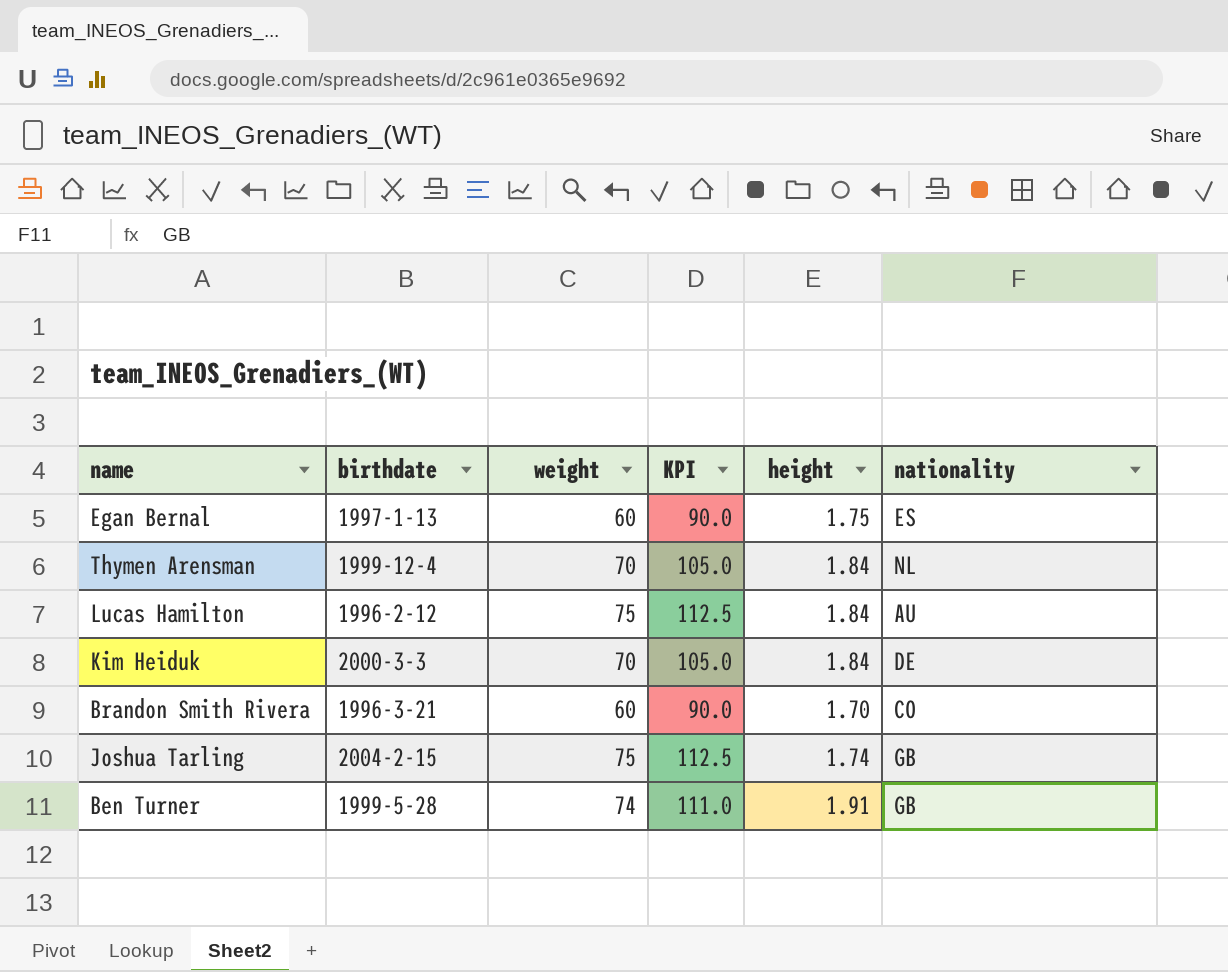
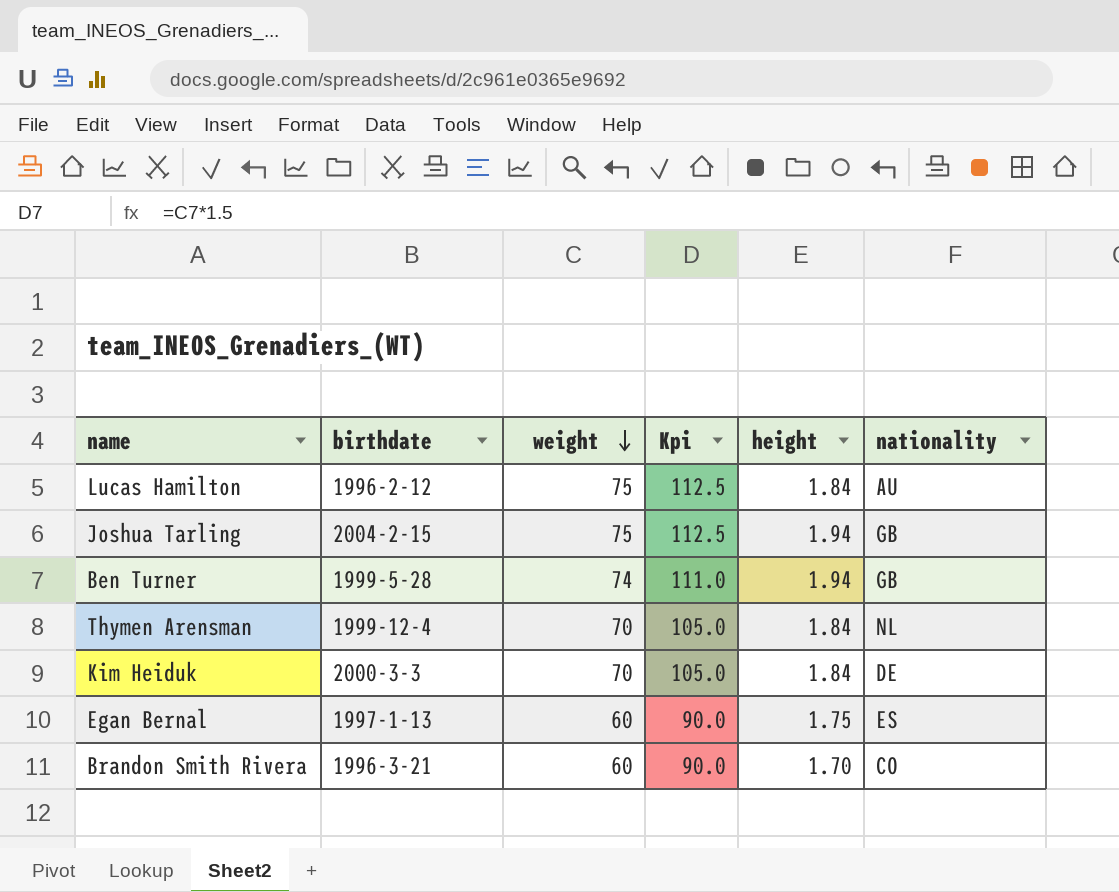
row order: none -> weight descending
column name: KPI -> Kpi
Joshua Tarling | height: 1.74 -> 1.94
Ben Turner | height: 1.91 -> 1.94

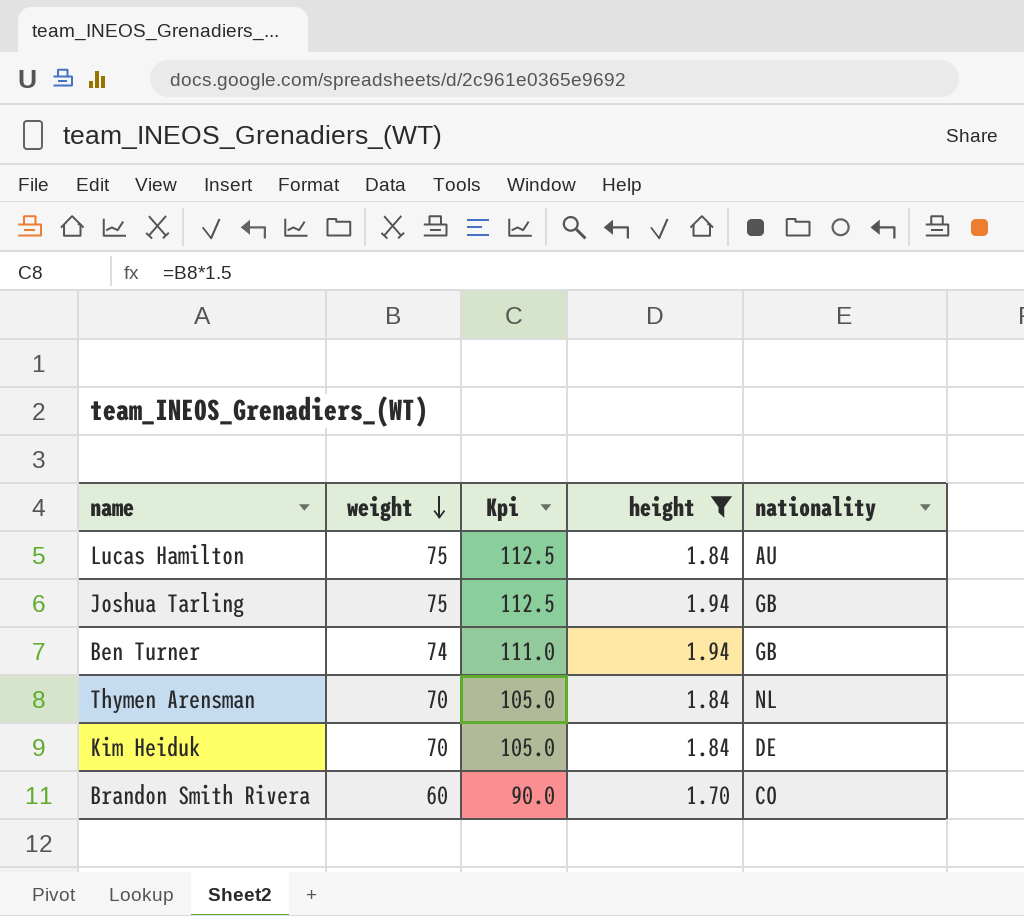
filter: none -> height != 1.75
column birthdate | position: 2 -> none

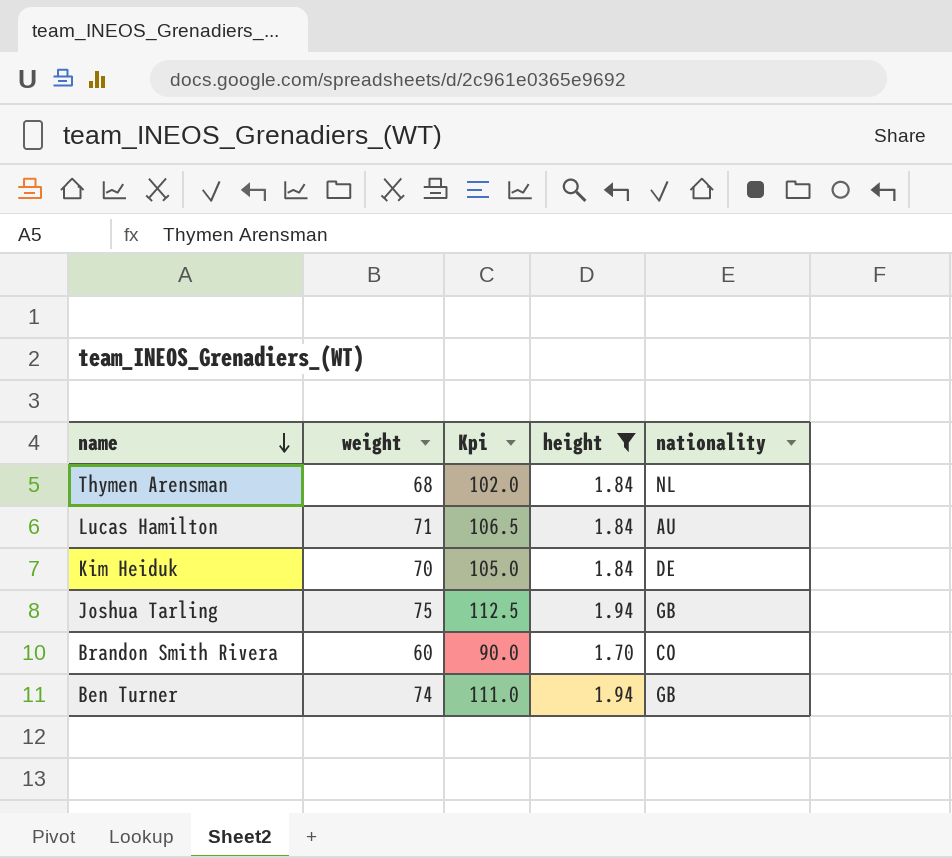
row order: weight descending -> name descending
Thymen Arensman | weight: 70 -> 68
Thymen Arensman | Kpi: 105.0 -> 102.0
Lucas Hamilton | weight: 75 -> 71
Lucas Hamilton | Kpi: 112.5 -> 106.5

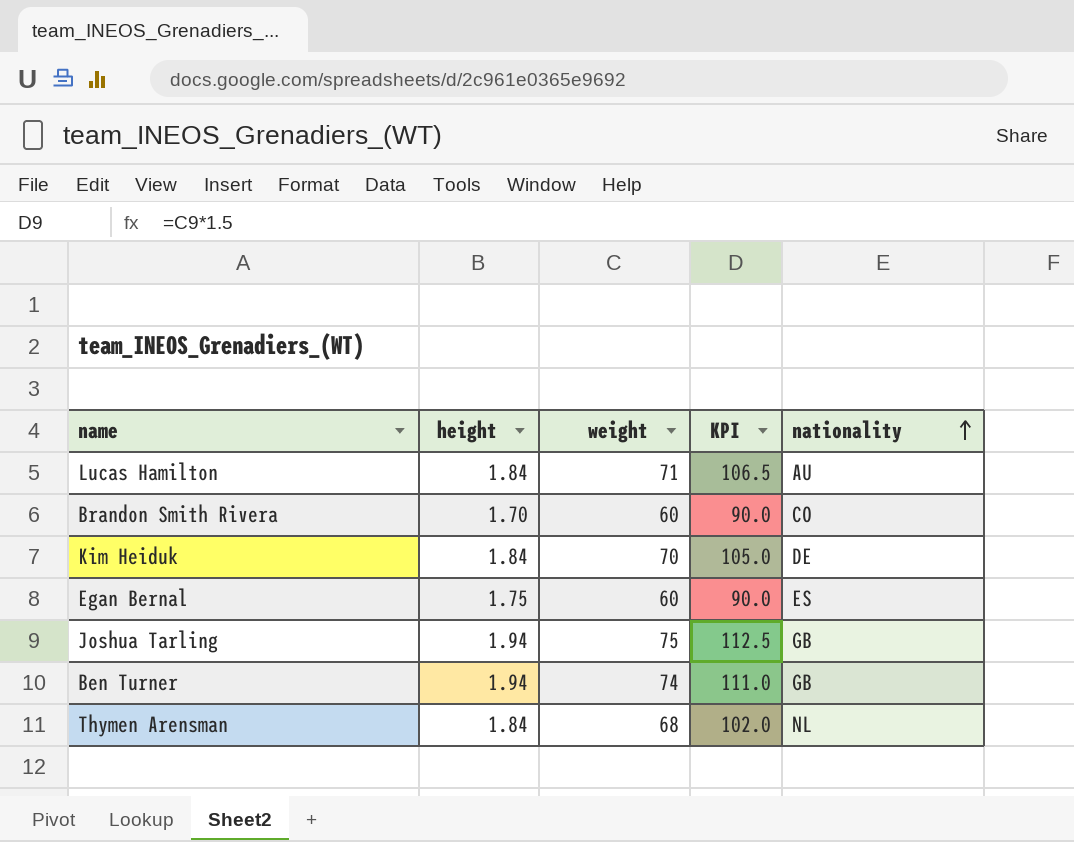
filter: height != 1.75 -> none
row order: name descending -> nationality ascending
column height | position: 4 -> 2
column name: Kpi -> KPI

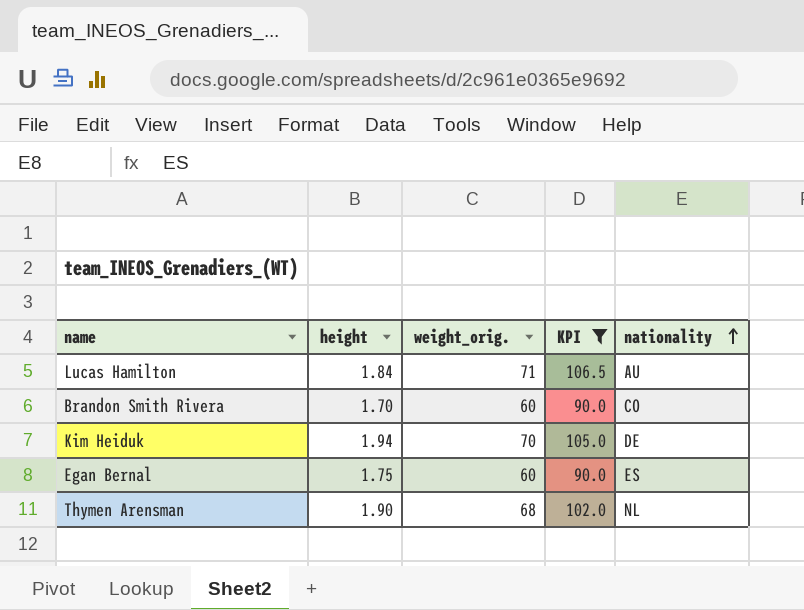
filter: none -> KPI <= 106.5
column name: weight -> weight_orig.
Kim Heiduk | height: 1.84 -> 1.94
Thymen Arensman | height: 1.84 -> 1.90

